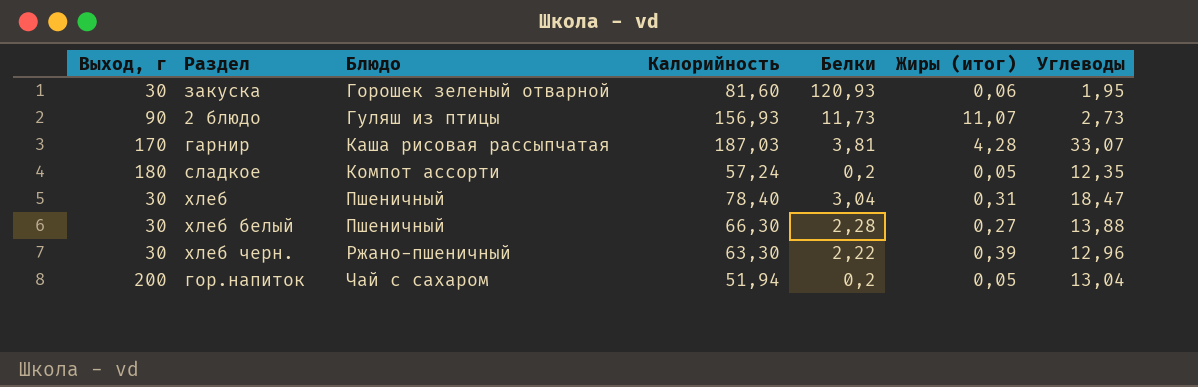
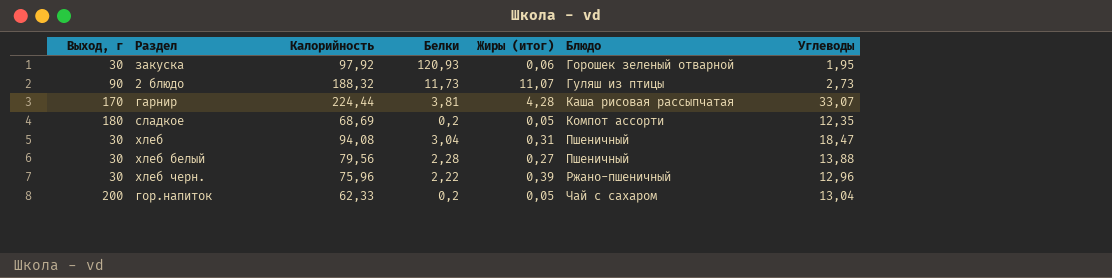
column Блюдо | position: 3 -> 6
закуска | Калорийность: 81,60 -> 97,92
2 блюдо | Калорийность: 156,93 -> 188,32
гарнир | Калорийность: 187,03 -> 224,44
сладкое | Калорийность: 57,24 -> 68,69
хлеб | Калорийность: 78,40 -> 94,08
хлеб белый | Калорийность: 66,30 -> 79,56
хлеб черн. | Калорийность: 63,30 -> 75,96
гор.напиток | Калорийность: 51,94 -> 62,33

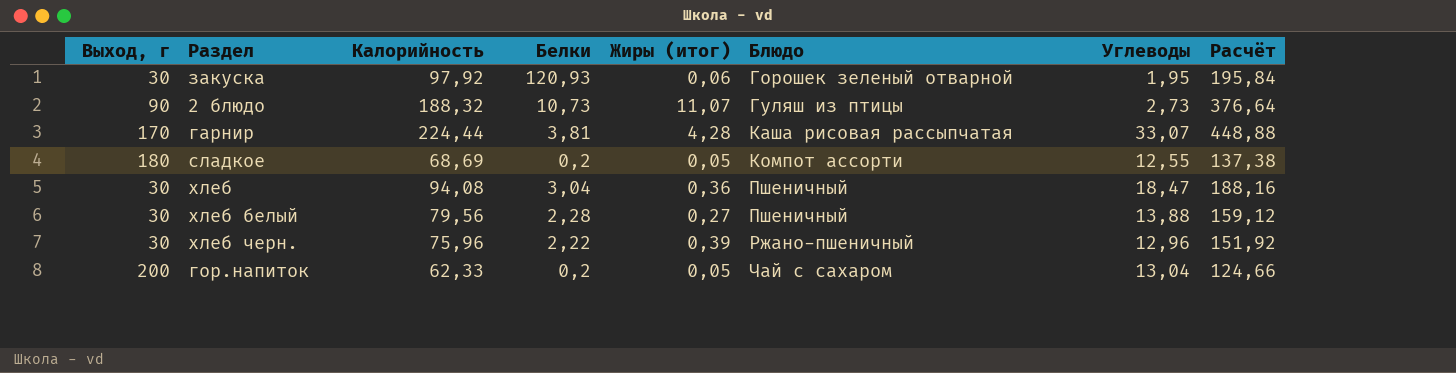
column Расчёт | formula: none -> [Калорийность] * 2
2 блюдо | Белки: 11,73 -> 10,73
сладкое | Углеводы: 12,35 -> 12,55
хлеб | Жиры (итог): 0,31 -> 0,36

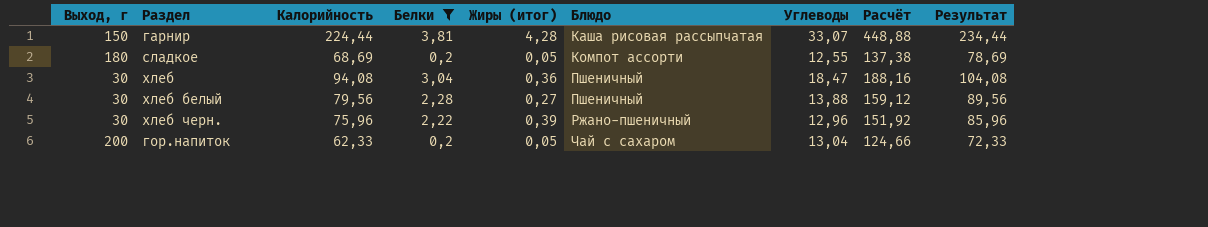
filter: none -> Белки <= 3,81
column Результат | formula: none -> [Калорийность] + 10
гарнир | Выход, г: 170 -> 150

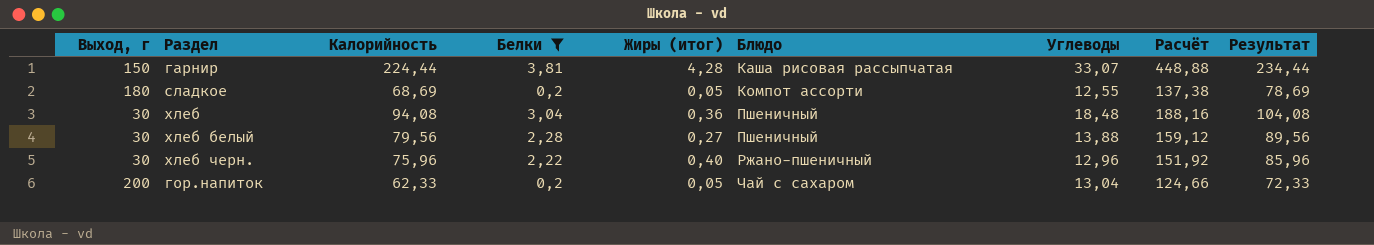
хлеб | Углеводы: 18,47 -> 18,48
хлеб черн. | Жиры (итог): 0,39 -> 0,40

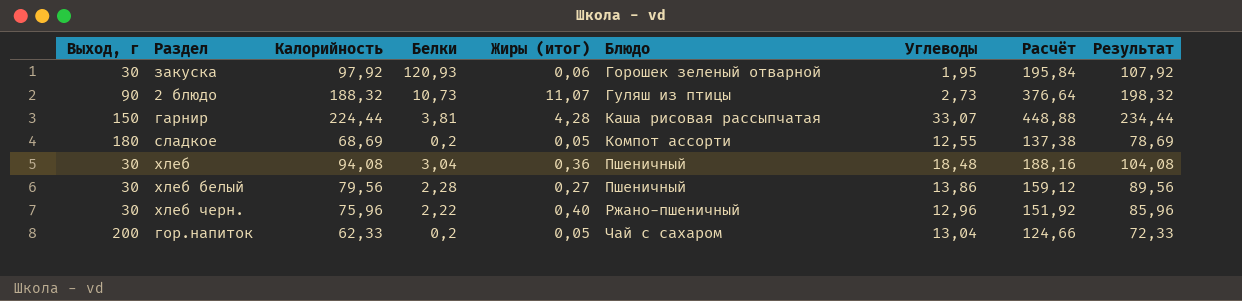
filter: Белки <= 3,81 -> none
хлеб белый | Углеводы: 13,88 -> 13,86

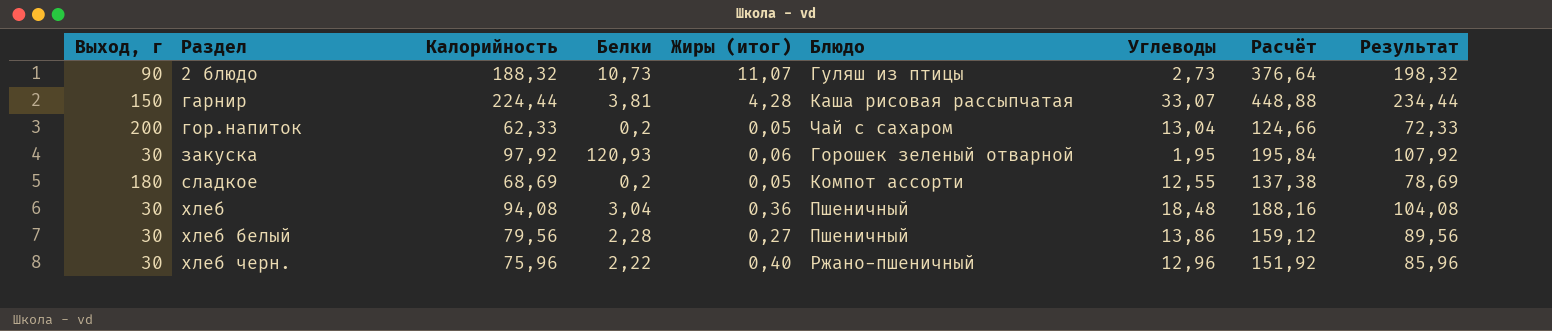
row order: Блюдо ascending -> Раздел ascending

